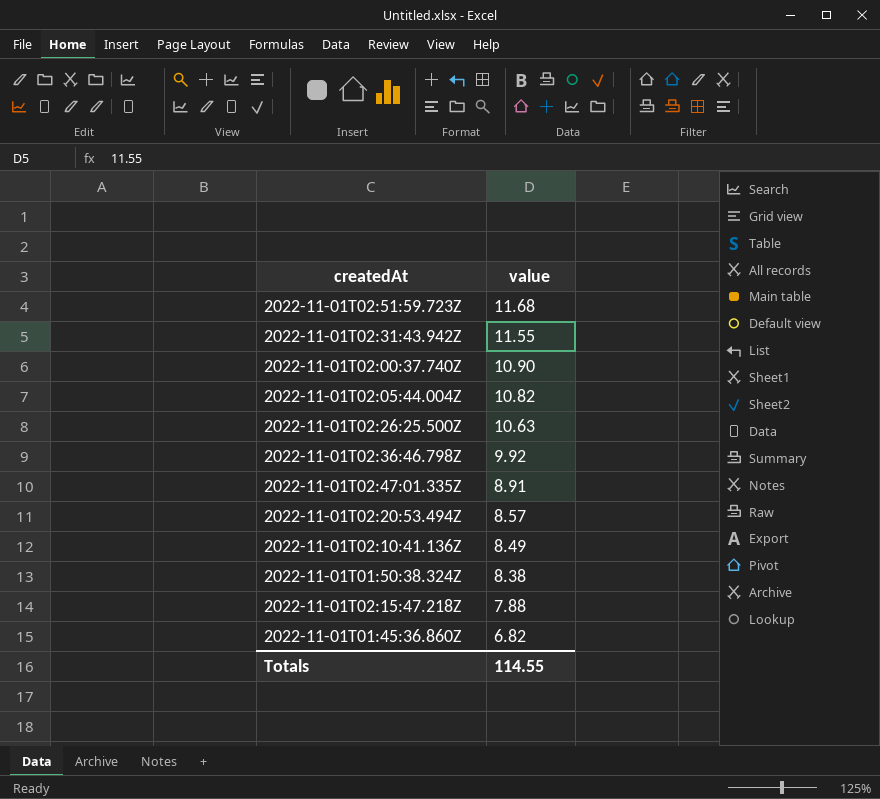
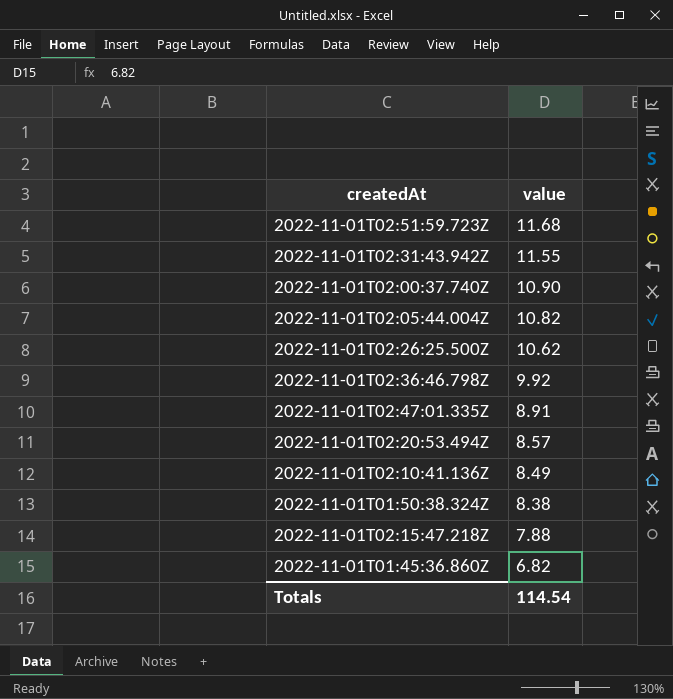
2022-11-01T02:26:25.500Z | value: 10.63 -> 10.62
Totals | value: 114.55 -> 114.54

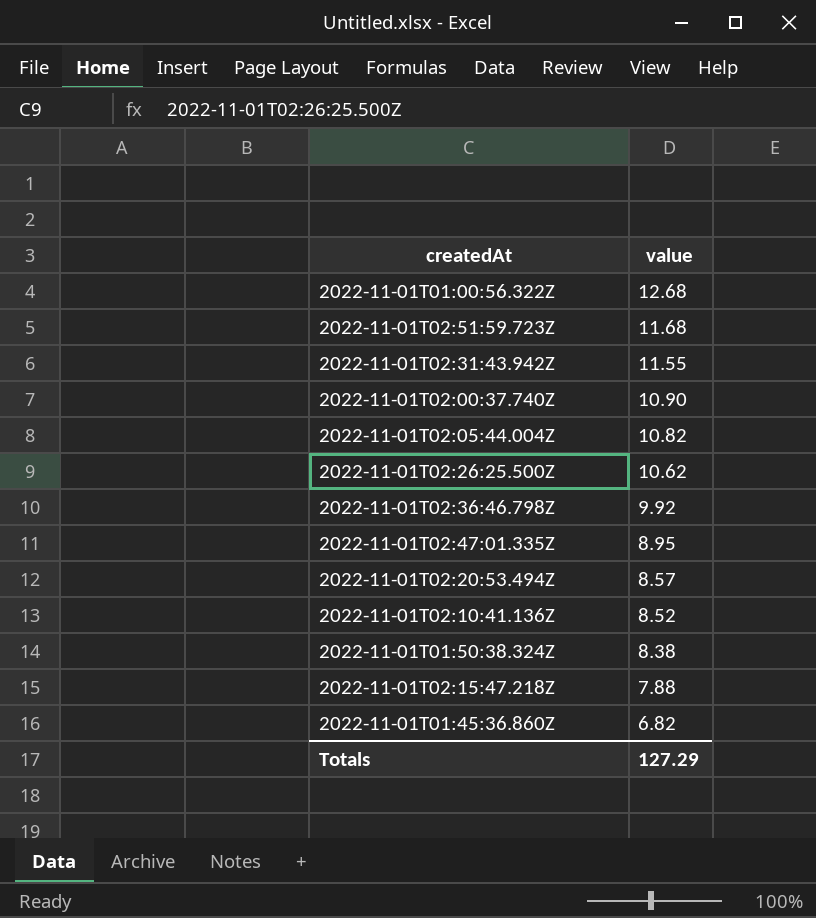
row 2022-11-01T01:00:56.322Z: none -> 12.68
2022-11-01T02:47:01.335Z | value: 8.91 -> 8.95
2022-11-01T02:10:41.136Z | value: 8.49 -> 8.52
Totals | value: 114.54 -> 127.29

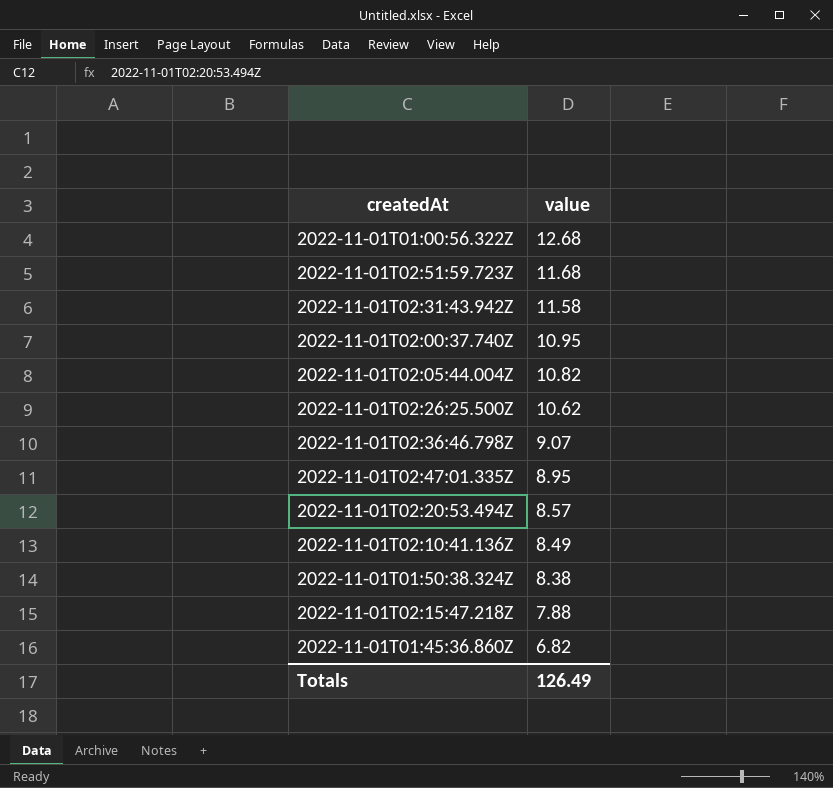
2022-11-01T02:31:43.942Z | value: 11.55 -> 11.58
2022-11-01T02:00:37.740Z | value: 10.90 -> 10.95
2022-11-01T02:36:46.798Z | value: 9.92 -> 9.07
2022-11-01T02:10:41.136Z | value: 8.52 -> 8.49
Totals | value: 127.29 -> 126.49

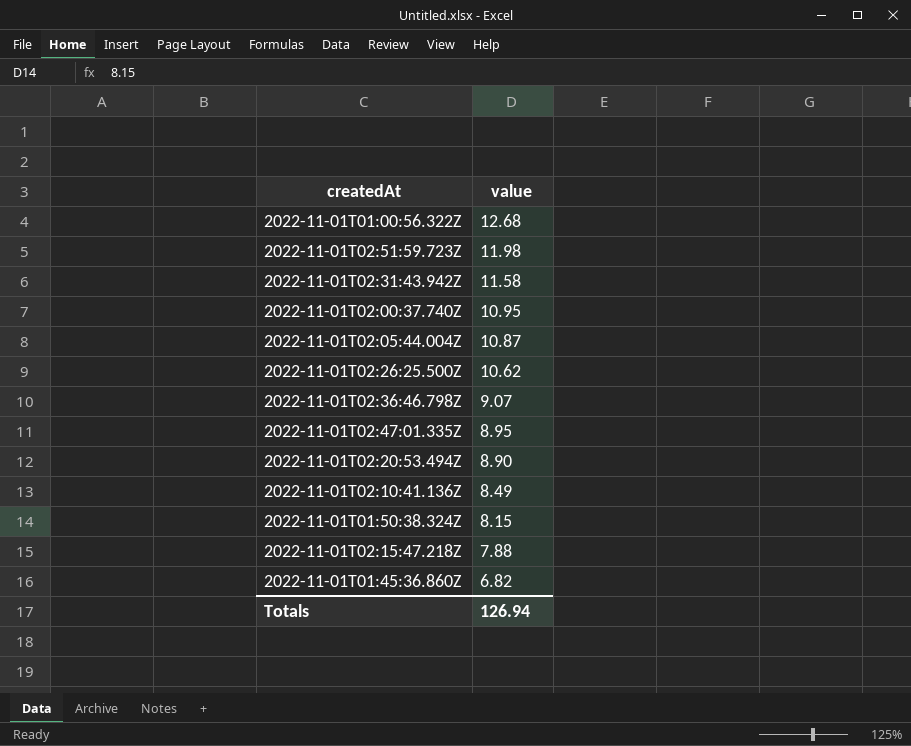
2022-11-01T02:51:59.723Z | value: 11.68 -> 11.98
2022-11-01T02:05:44.004Z | value: 10.82 -> 10.87
2022-11-01T02:20:53.494Z | value: 8.57 -> 8.90
2022-11-01T01:50:38.324Z | value: 8.38 -> 8.15
Totals | value: 126.49 -> 126.94

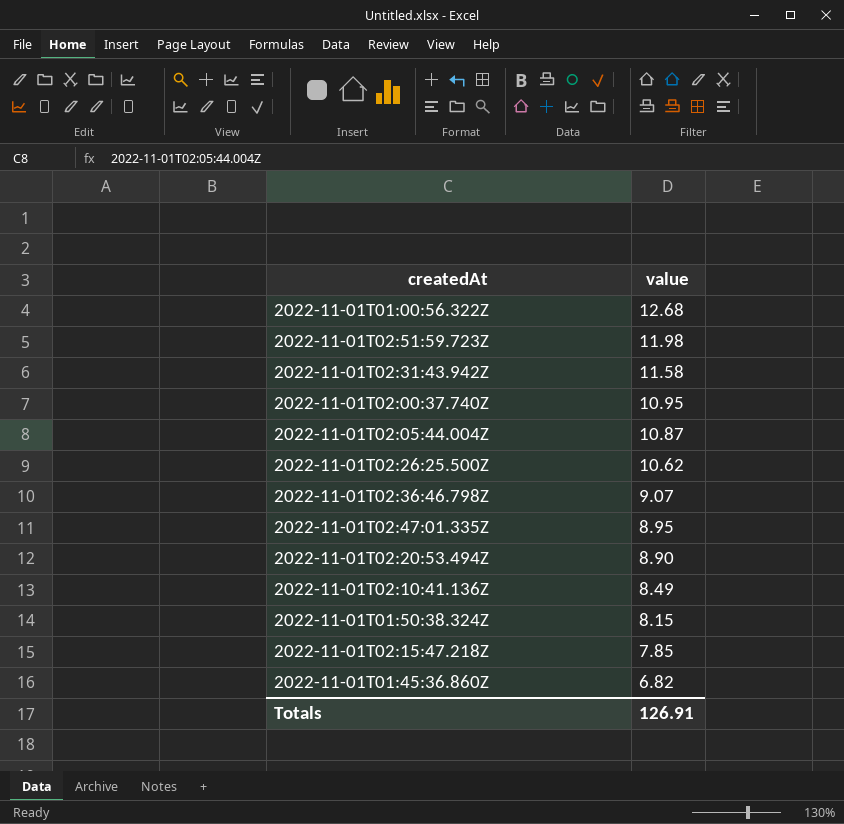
2022-11-01T02:15:47.218Z | value: 7.88 -> 7.85
Totals | value: 126.94 -> 126.91

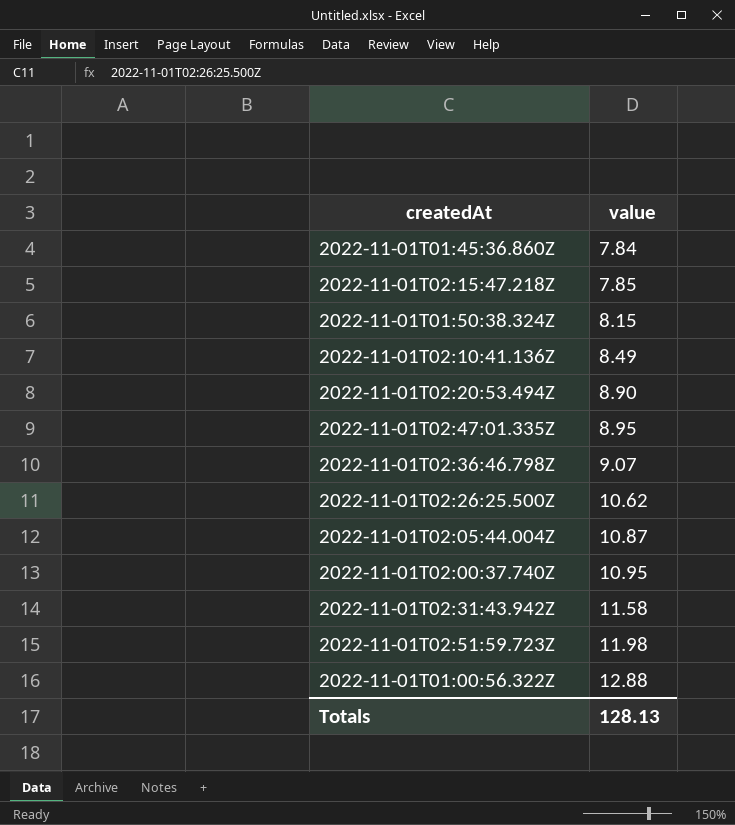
row order: value descending -> value ascending
2022-11-01T01:45:36.860Z | value: 6.82 -> 7.84
2022-11-01T01:00:56.322Z | value: 12.68 -> 12.88
Totals | value: 126.91 -> 128.13

